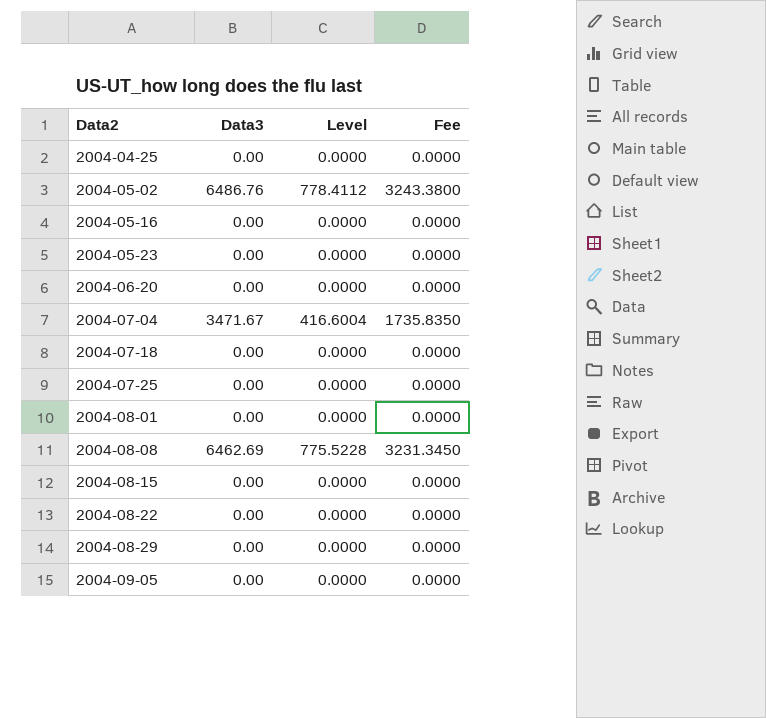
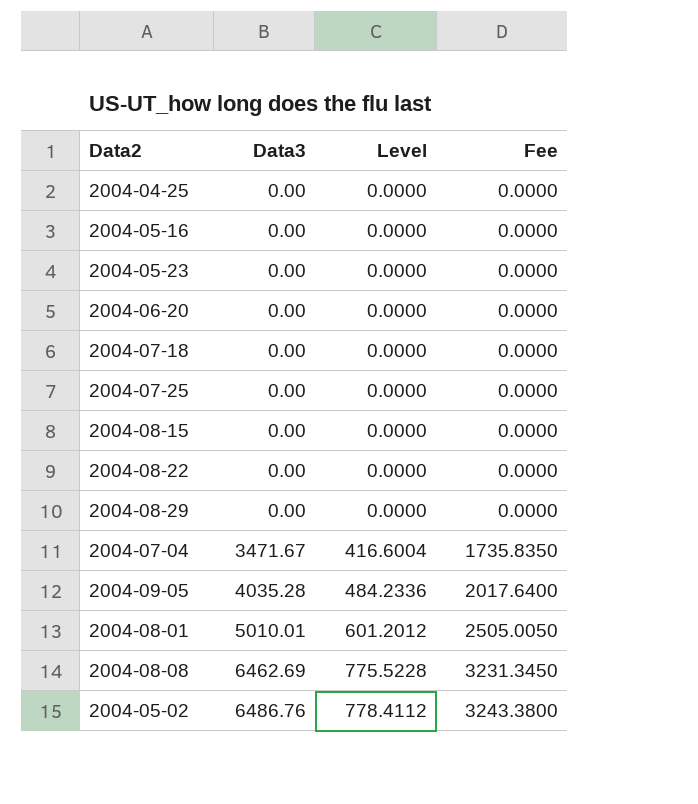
row order: Data2 ascending -> Data3 ascending
2004-09-05 | Data3: 0.00 -> 4035.28
2004-09-05 | Level: 0.0000 -> 484.2336
2004-09-05 | Fee: 0.0000 -> 2017.6400
2004-08-01 | Data3: 0.00 -> 5010.01
2004-08-01 | Level: 0.0000 -> 601.2012
2004-08-01 | Fee: 0.0000 -> 2505.0050

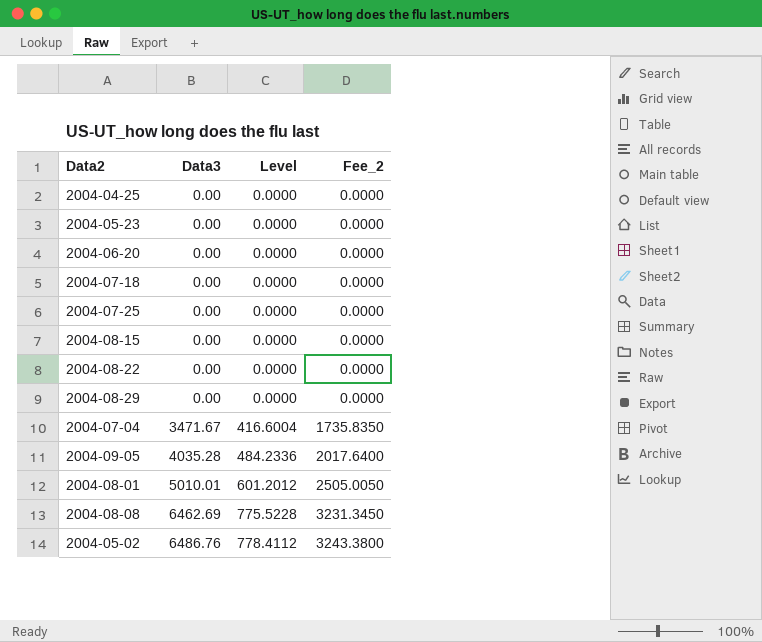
column name: Fee -> Fee_2
row 2004-05-16: 0.00 | 0.0000 | 0.0000 -> none

